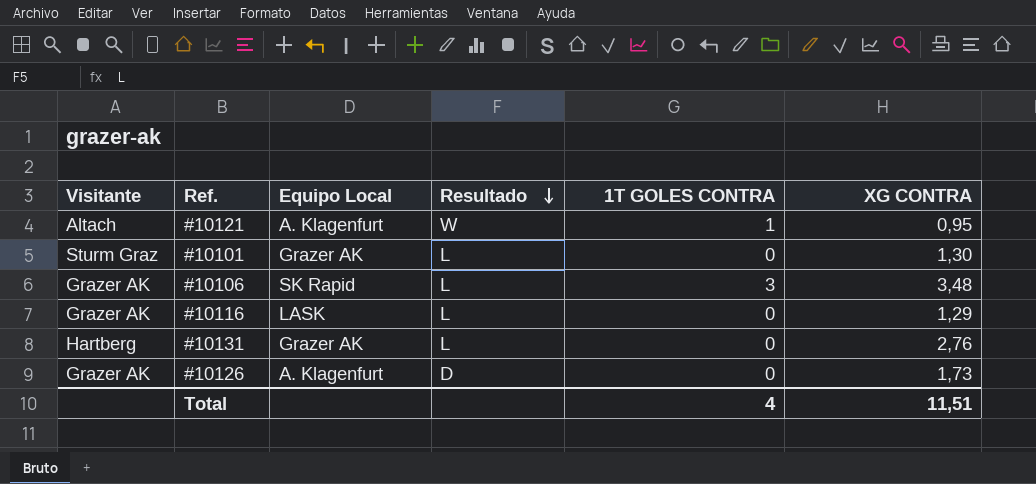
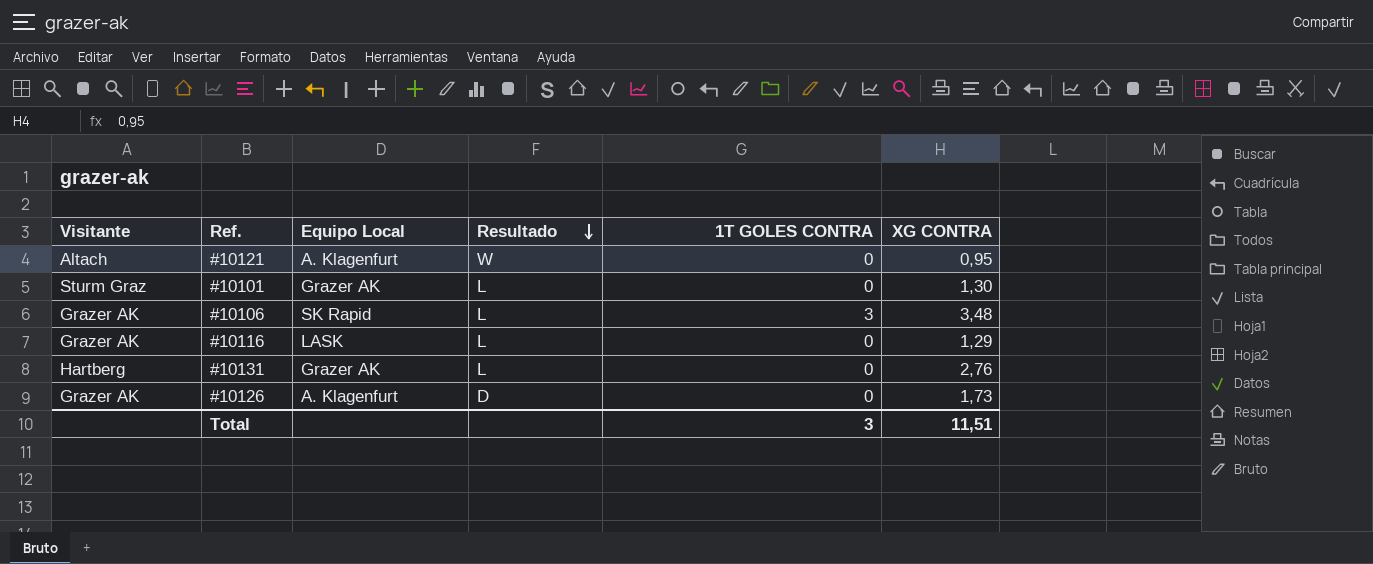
#10121 | 1T GOLES CONTRA: 1 -> 0
Total | 1T GOLES CONTRA: 4 -> 3

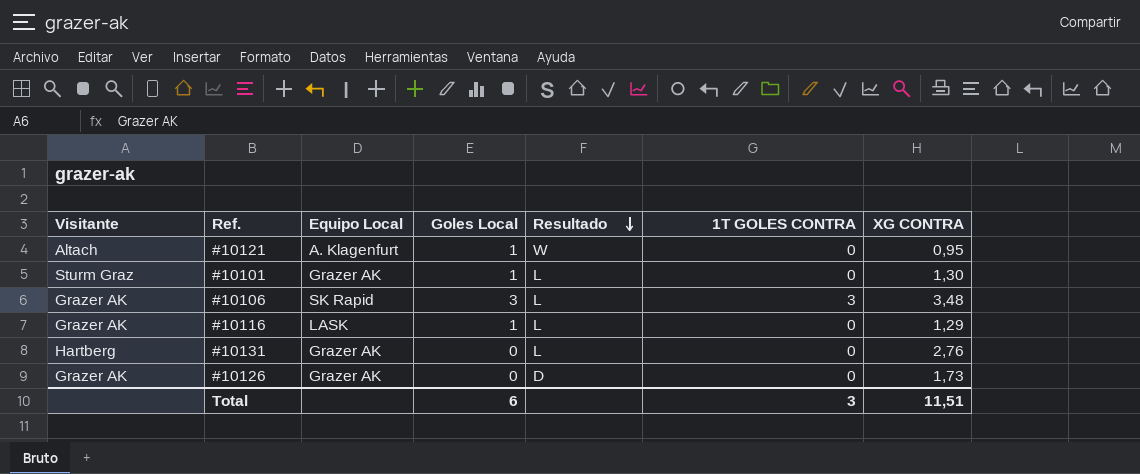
column Goles Local | position: none -> 4
#10126 | Equipo Local: A. Klagenfurt -> Grazer AK

